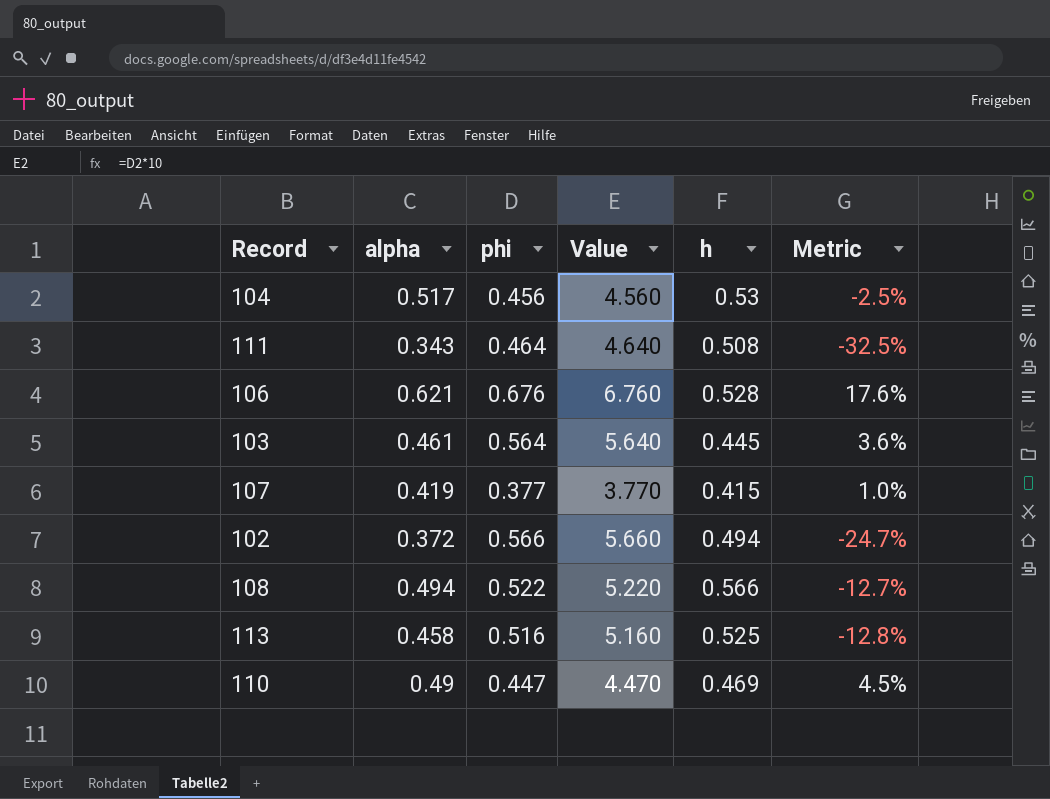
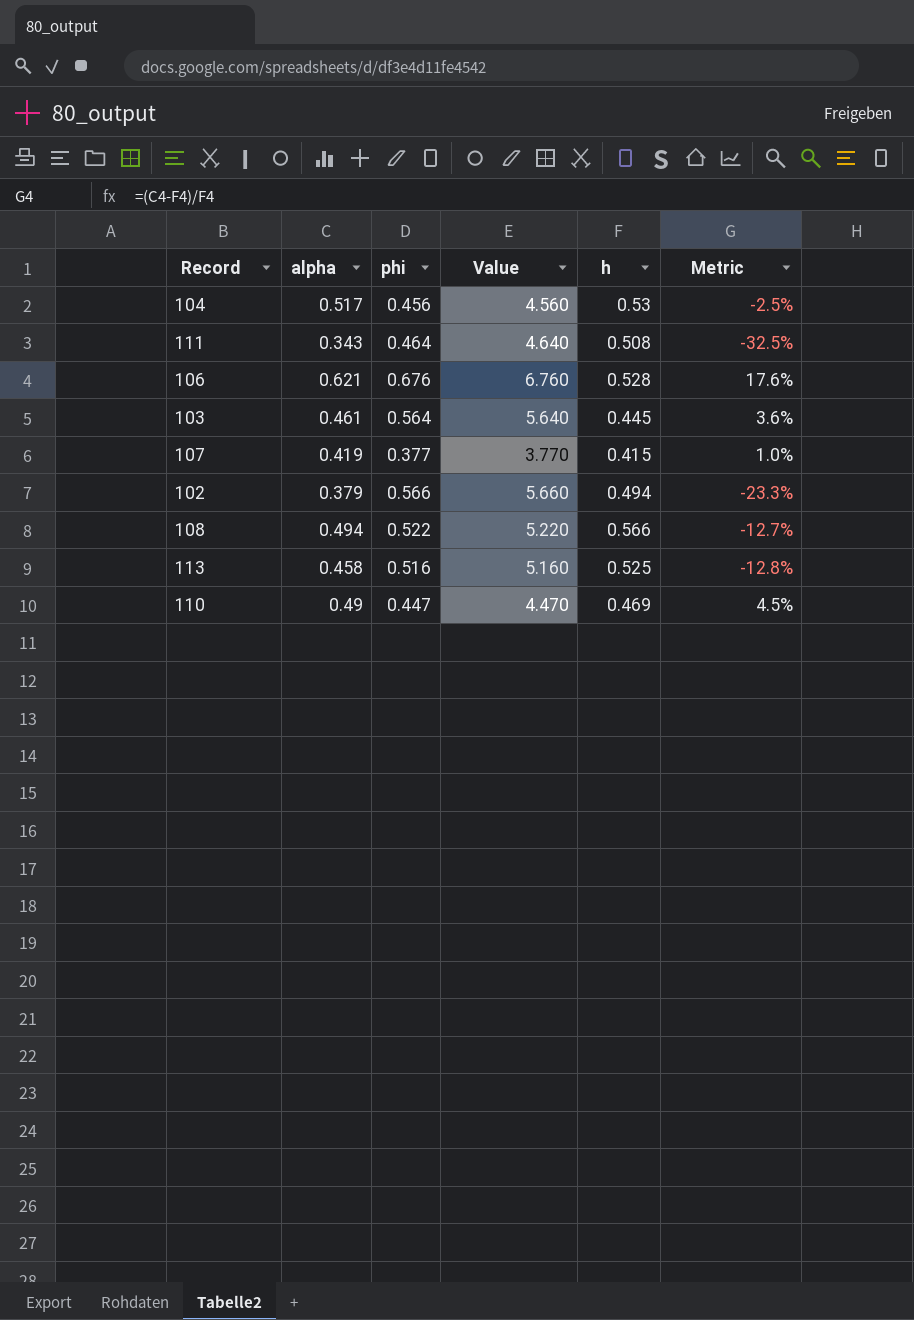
102 | alpha: 0.372 -> 0.379
102 | Metric: -24.7% -> -23.3%

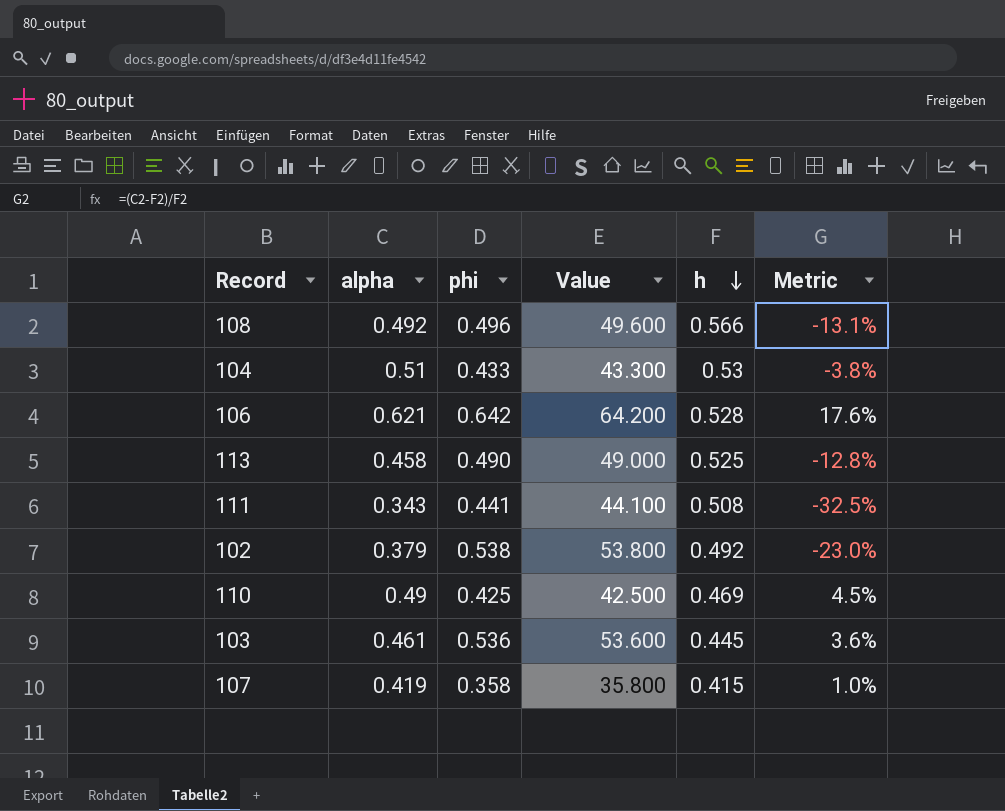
row order: none -> h descending
column Value | formula: [phi] * 10 -> [phi] * 100
108 | alpha: 0.494 -> 0.492
108 | phi: 0.522 -> 0.496
108 | Metric: -12.7% -> -13.1%
104 | alpha: 0.517 -> 0.51
104 | phi: 0.456 -> 0.433
104 | Metric: -2.5% -> -3.8%
106 | phi: 0.676 -> 0.642
113 | phi: 0.516 -> 0.490
111 | phi: 0.464 -> 0.441
102 | phi: 0.566 -> 0.538
102 | h: 0.494 -> 0.492
102 | Metric: -23.3% -> -23.0%
110 | phi: 0.447 -> 0.425
103 | phi: 0.564 -> 0.536
107 | phi: 0.377 -> 0.358

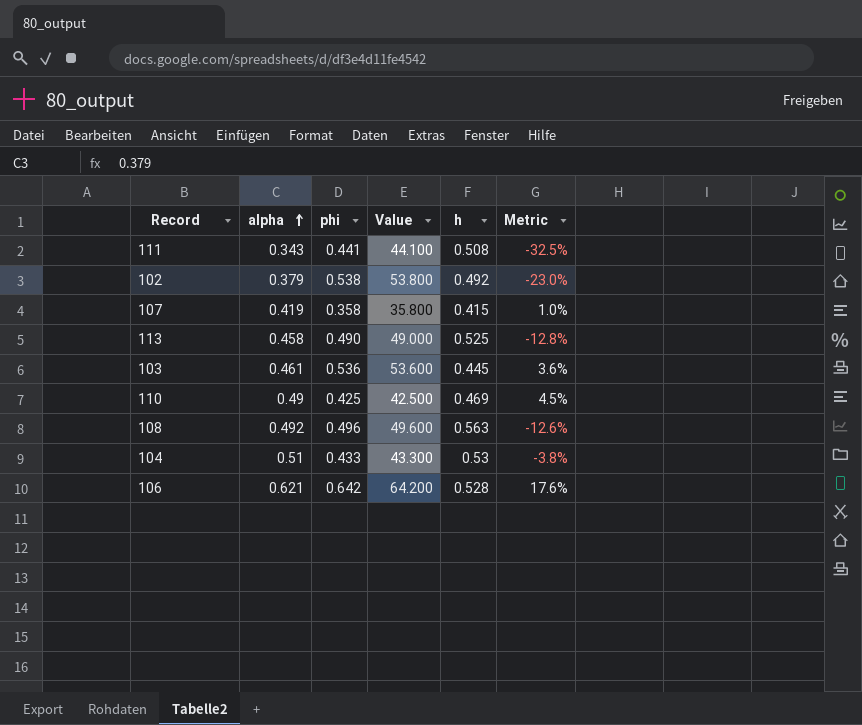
row order: h descending -> alpha ascending
108 | h: 0.566 -> 0.563
108 | Metric: -13.1% -> -12.6%

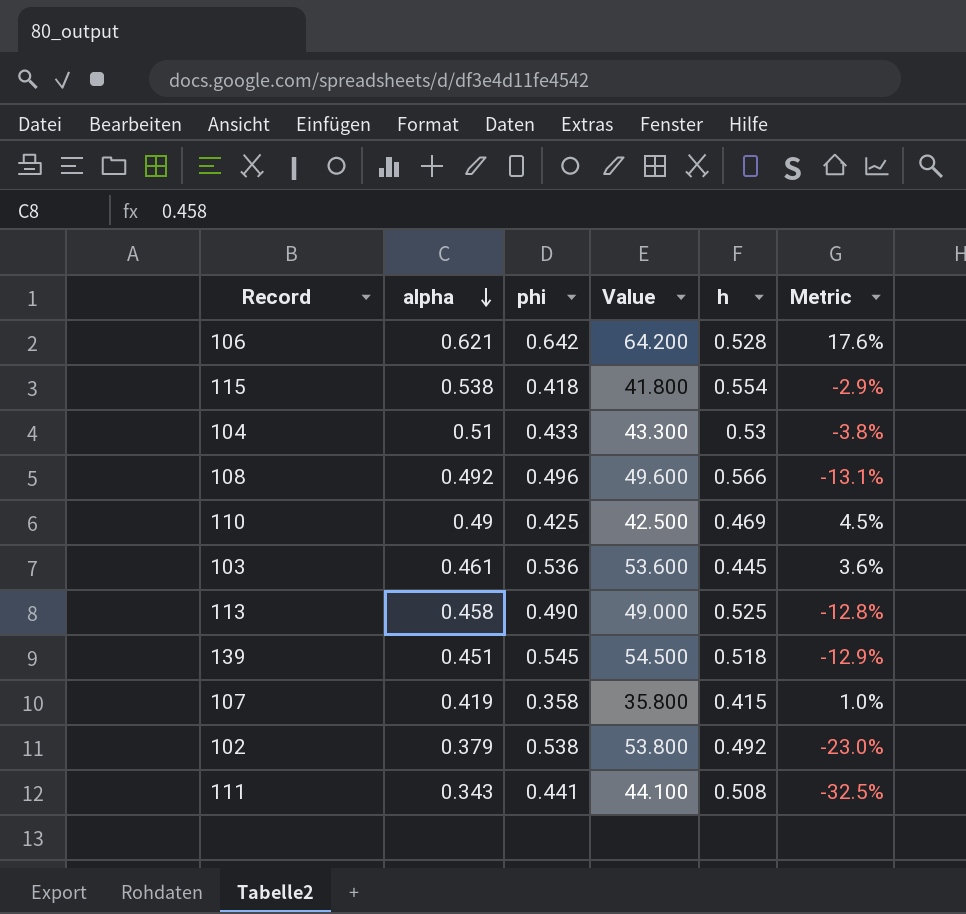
row order: alpha ascending -> alpha descending
row 115: none -> 0.538 | 0.418 | 41.800 | 0.554 | -2.9%
108 | h: 0.563 -> 0.566
108 | Metric: -12.6% -> -13.1%
row 139: none -> 0.451 | 0.545 | 54.500 | 0.518 | -12.9%

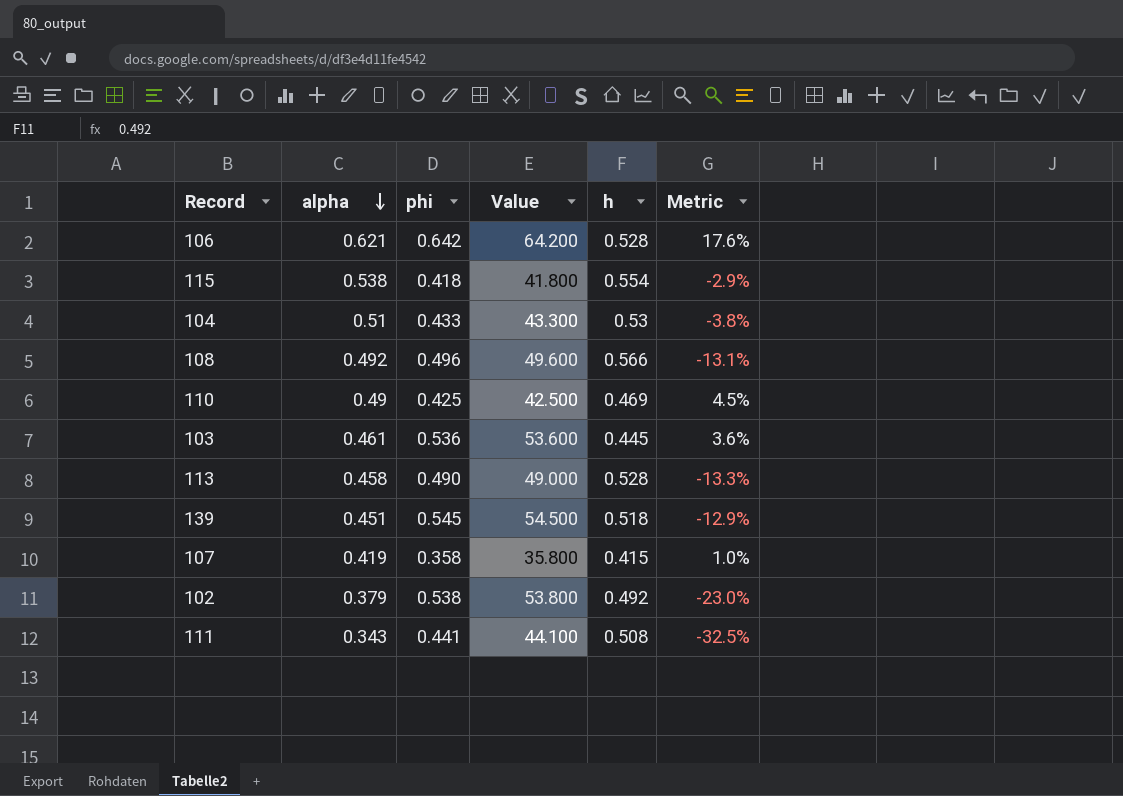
113 | h: 0.525 -> 0.528
113 | Metric: -12.8% -> -13.3%

